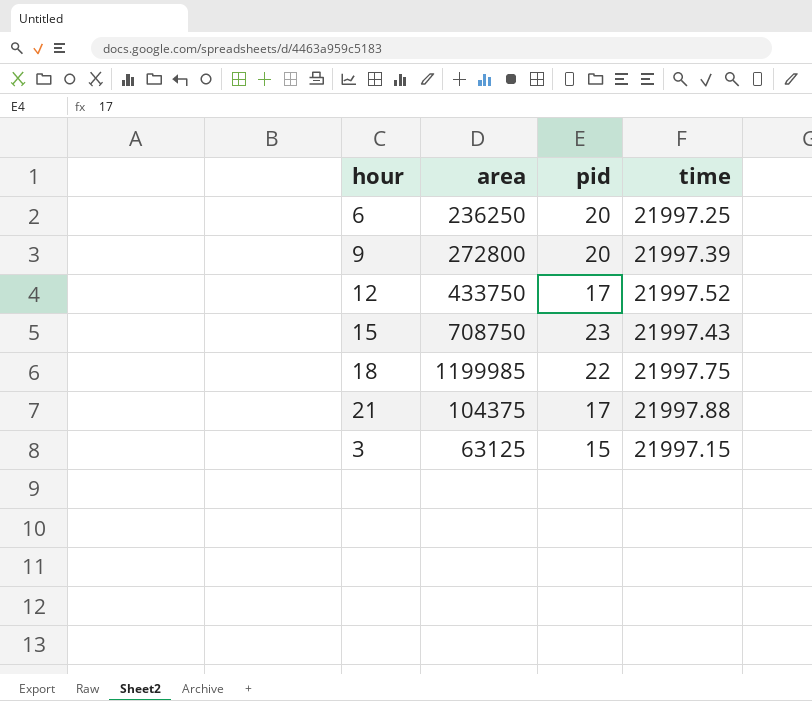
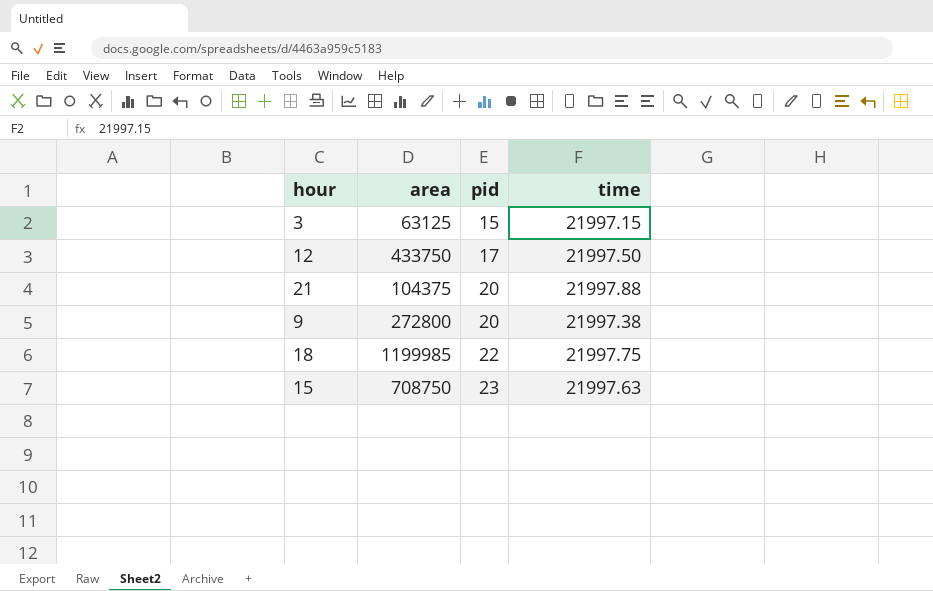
row order: none -> pid ascending
row 6: 236250 | 20 | 21997.25 -> none
12 | time: 21997.52 -> 21997.50
21 | pid: 17 -> 20
9 | time: 21997.39 -> 21997.38
15 | time: 21997.43 -> 21997.63

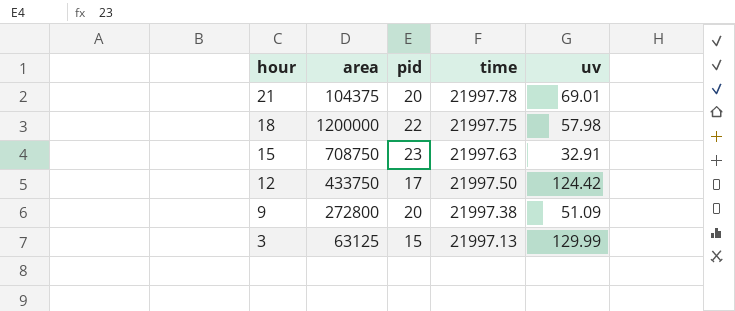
row order: pid ascending -> hour descending
column uv | position: none -> 5
21 | time: 21997.88 -> 21997.78
18 | area: 1199985 -> 1200000
3 | time: 21997.15 -> 21997.13

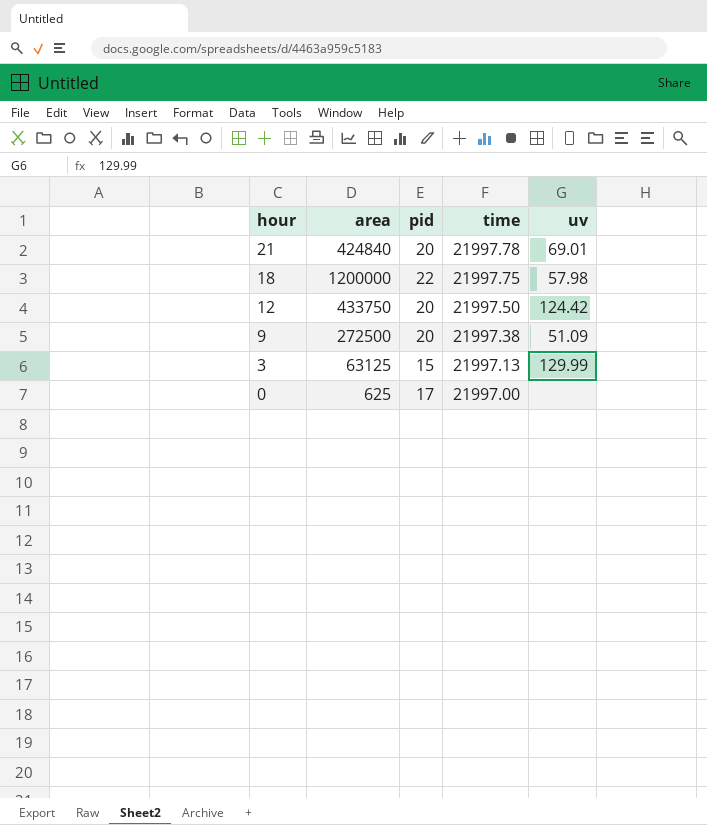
row 15: 708750 | 23 | 21997.63 | 32.91 -> none
21 | area: 104375 -> 424840
12 | pid: 17 -> 20
9 | area: 272800 -> 272500
row 0: none -> 625 | 17 | 21997.00 | none

